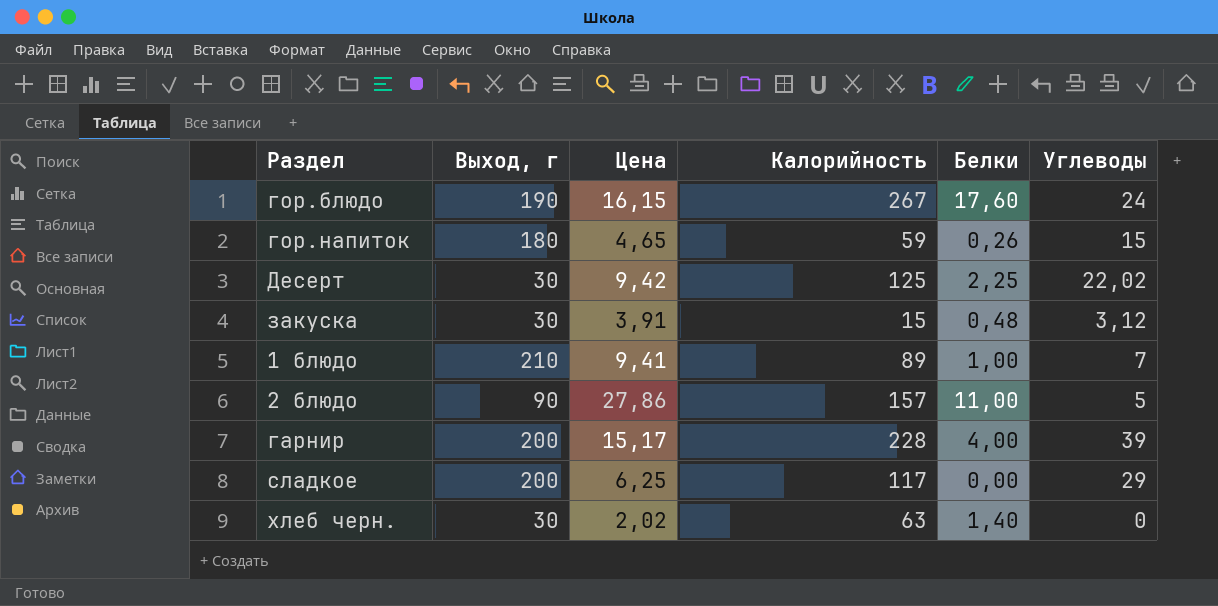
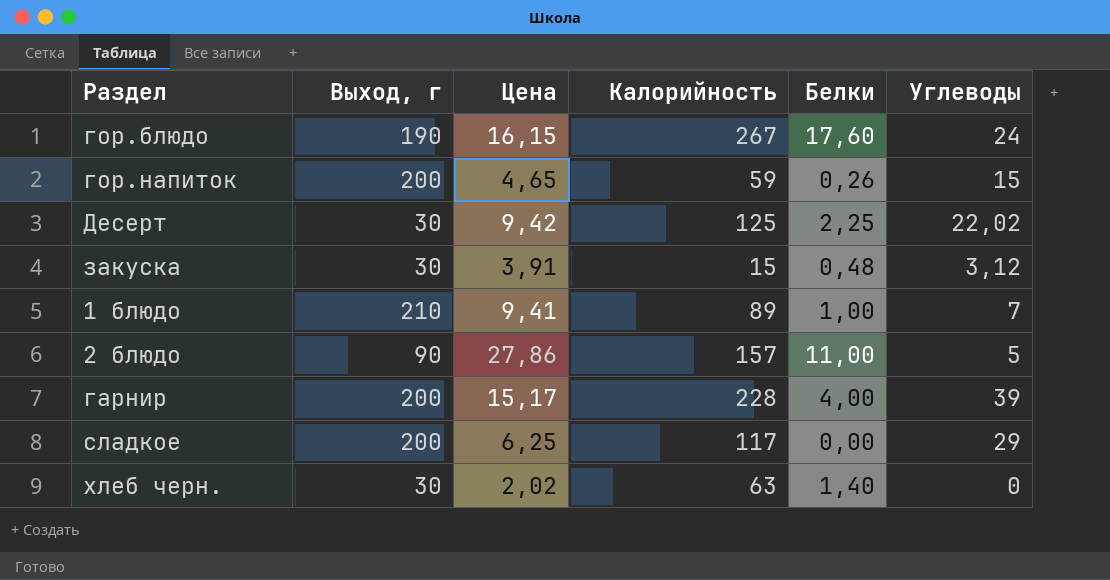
гор.напиток | Выход, г: 180 -> 200

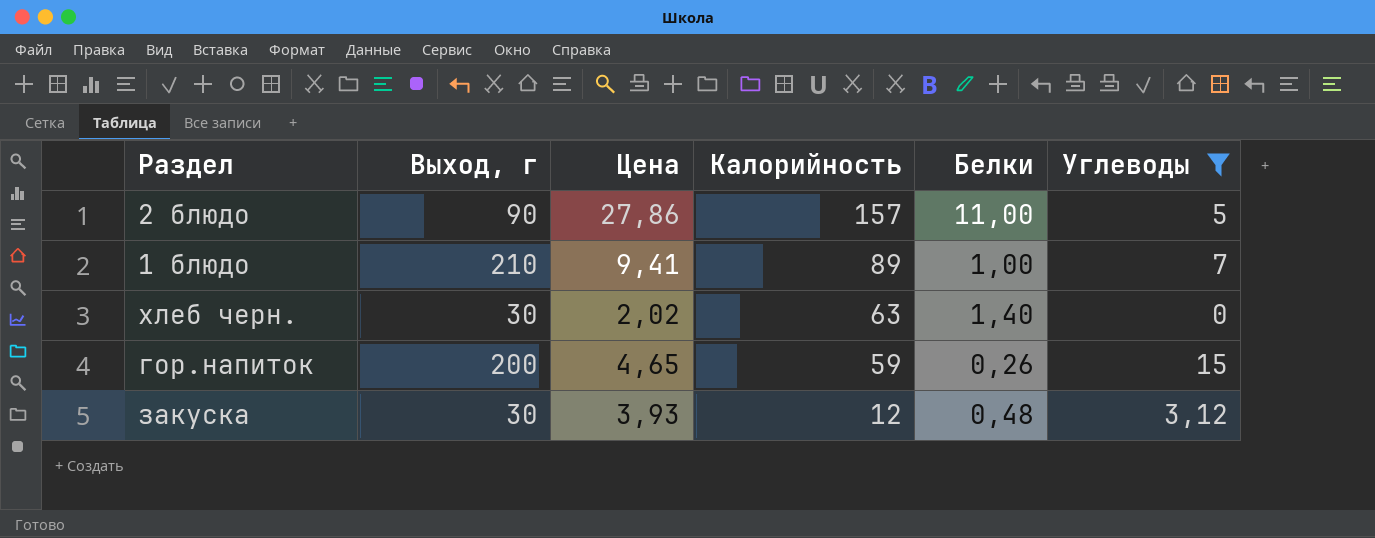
filter: none -> Углеводы <= 15
row order: none -> Калорийность descending
закуска | Цена: 3,91 -> 3,93
закуска | Калорийность: 15 -> 12

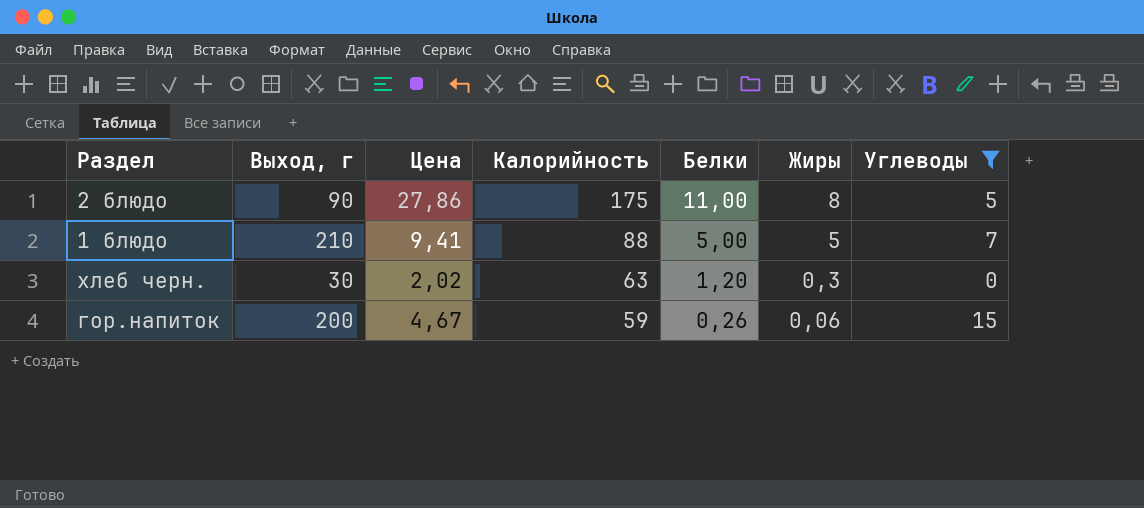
column Жиры | position: none -> 6
row закуска: 30 | 3,93 | 12 | 0,48 | 3,12 -> none
2 блюдо | Калорийность: 157 -> 175
1 блюдо | Калорийность: 89 -> 88
1 блюдо | Белки: 1,00 -> 5,00
хлеб черн. | Белки: 1,40 -> 1,20
гор.напиток | Цена: 4,65 -> 4,67

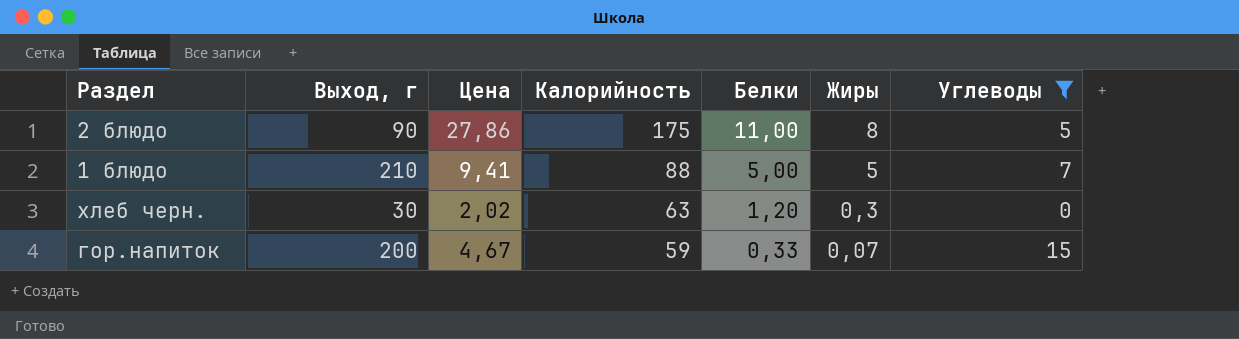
гор.напиток | Белки: 0,26 -> 0,33
гор.напиток | Жиры: 0,06 -> 0,07

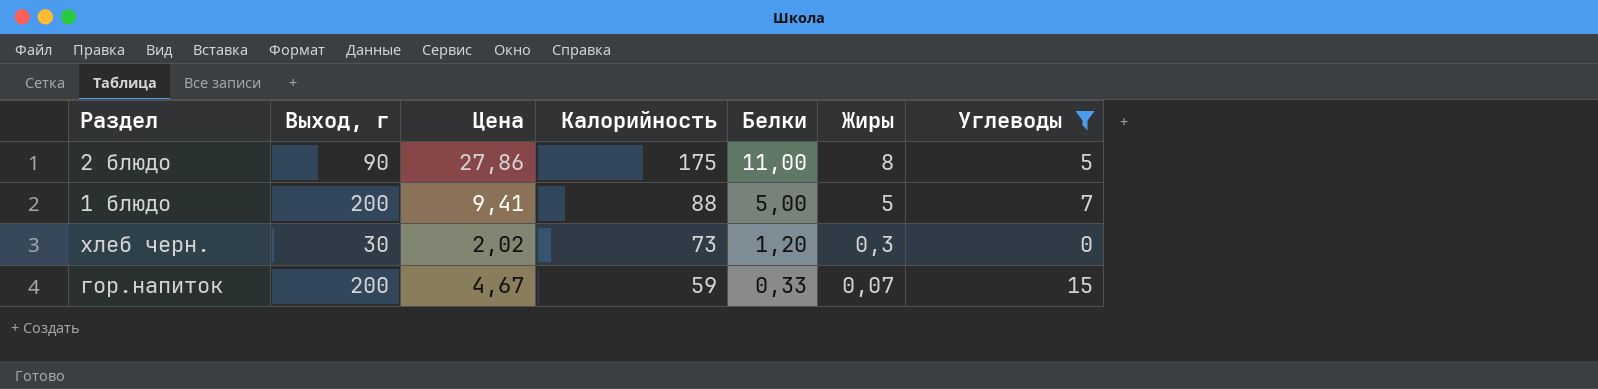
1 блюдо | Выход, г: 210 -> 200
хлеб черн. | Калорийность: 63 -> 73

